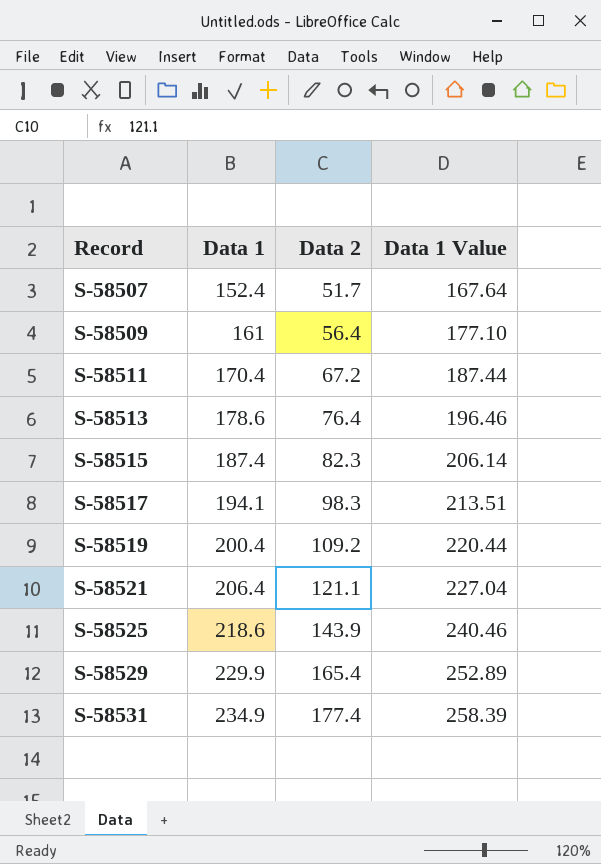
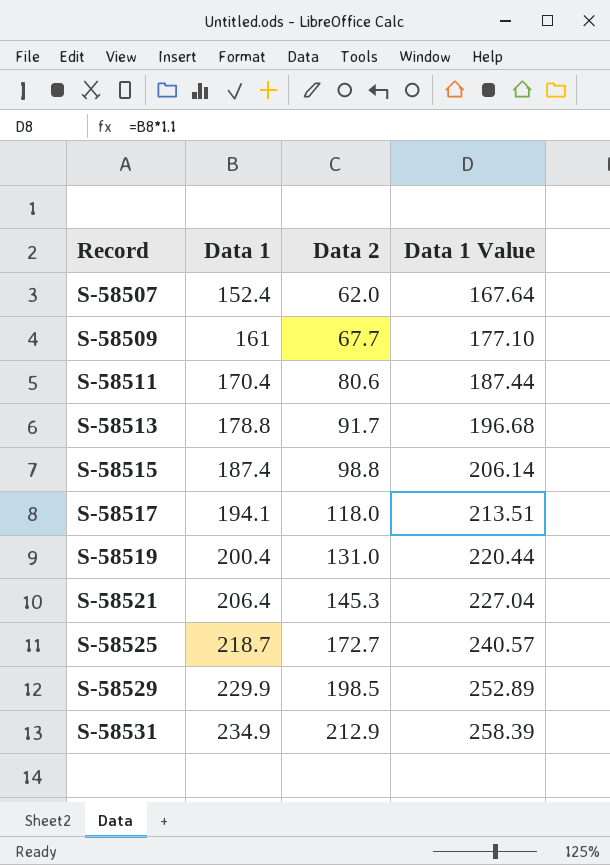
S-58507 | Data 2: 51.7 -> 62.0
S-58509 | Data 2: 56.4 -> 67.7
S-58511 | Data 2: 67.2 -> 80.6
S-58513 | Data 1: 178.6 -> 178.8
S-58513 | Data 2: 76.4 -> 91.7
S-58513 | Data 1 Value: 196.46 -> 196.68
S-58515 | Data 2: 82.3 -> 98.8
S-58517 | Data 2: 98.3 -> 118.0
S-58519 | Data 2: 109.2 -> 131.0
S-58521 | Data 2: 121.1 -> 145.3
S-58525 | Data 1: 218.6 -> 218.7
S-58525 | Data 2: 143.9 -> 172.7
S-58525 | Data 1 Value: 240.46 -> 240.57
S-58529 | Data 2: 165.4 -> 198.5
S-58531 | Data 2: 177.4 -> 212.9

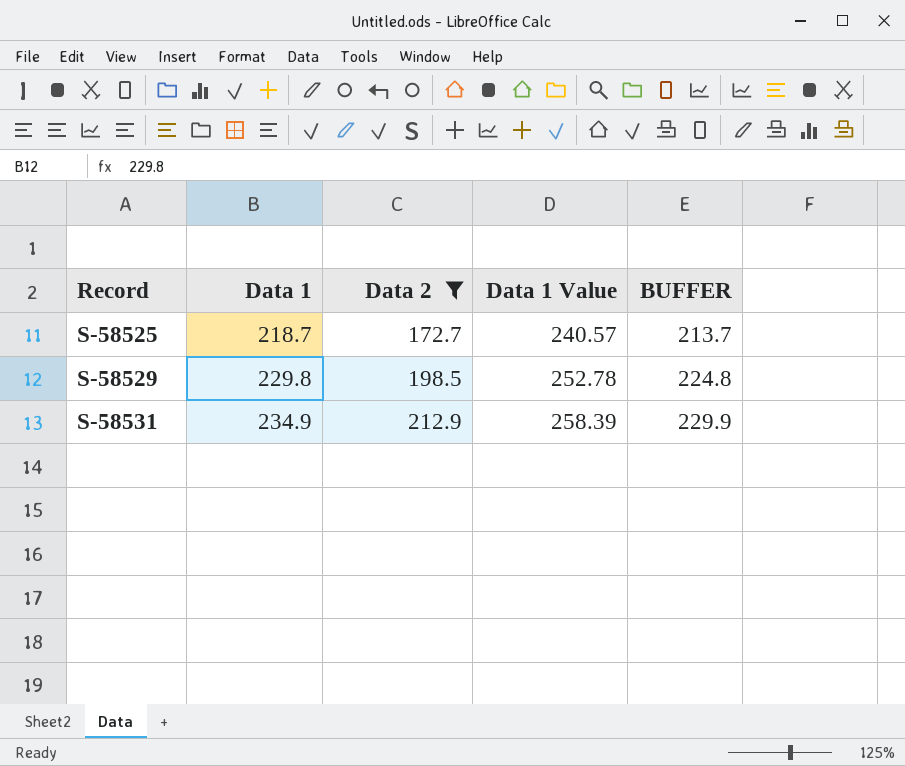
filter: none -> Data 2 >= 172.7
column BUFFER | formula: none -> [Data 1] - 5
S-58529 | Data 1: 229.9 -> 229.8
S-58529 | Data 1 Value: 252.89 -> 252.78

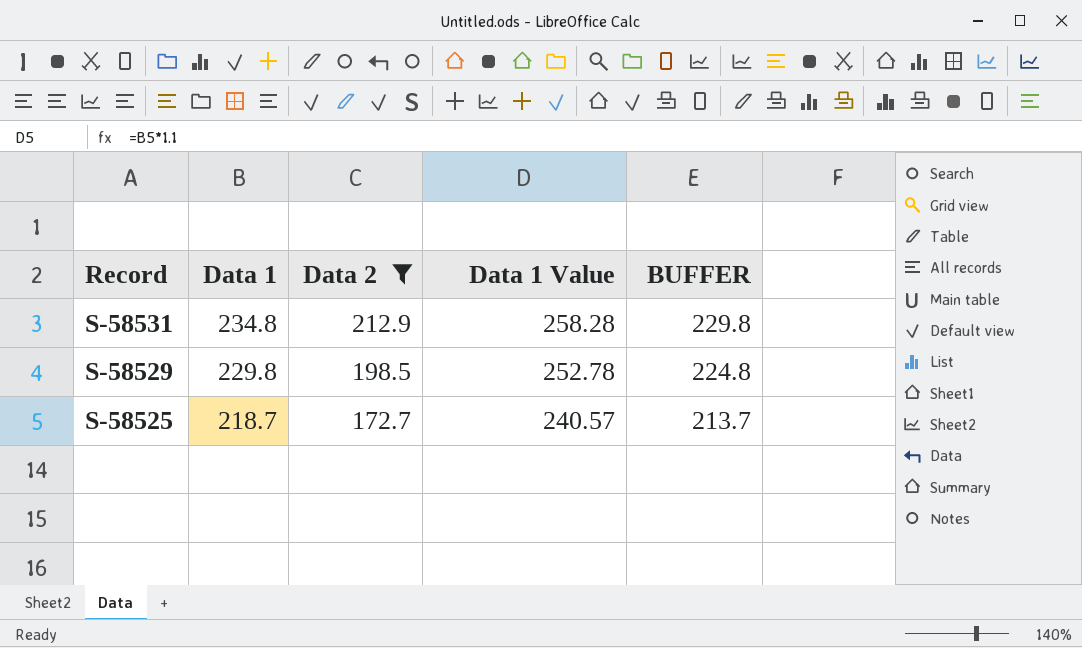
row order: Record ascending -> Record descending
S-58531 | Data 1: 234.9 -> 234.8
S-58531 | Data 1 Value: 258.39 -> 258.28
S-58531 | BUFFER: 229.9 -> 229.8

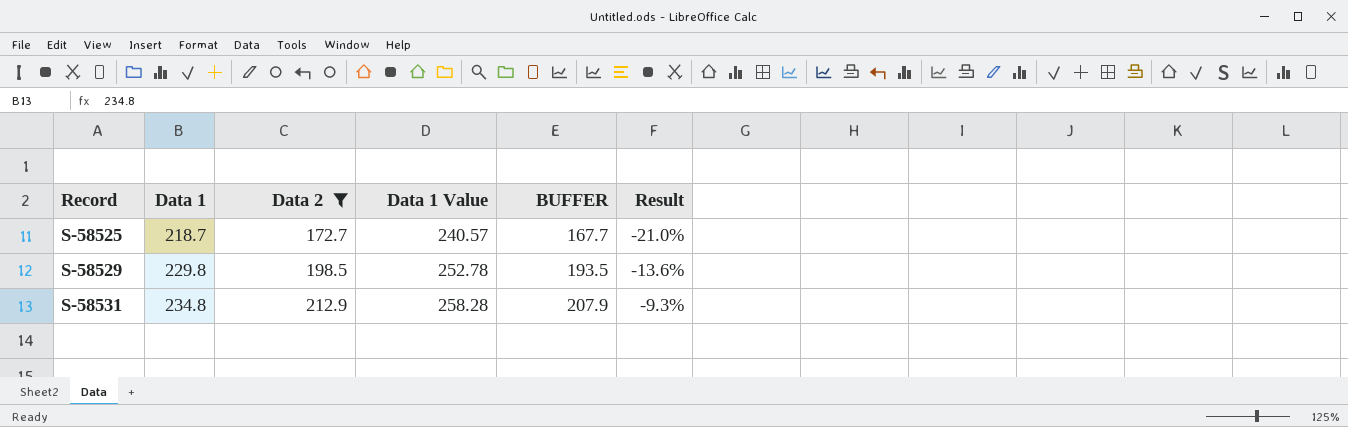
row order: Record descending -> Record ascending
column BUFFER | formula: [Data 1] - 5 -> [Data 2] - 5
column Result | formula: none -> ([Data 2] - [Data 1]) / [Data 1]

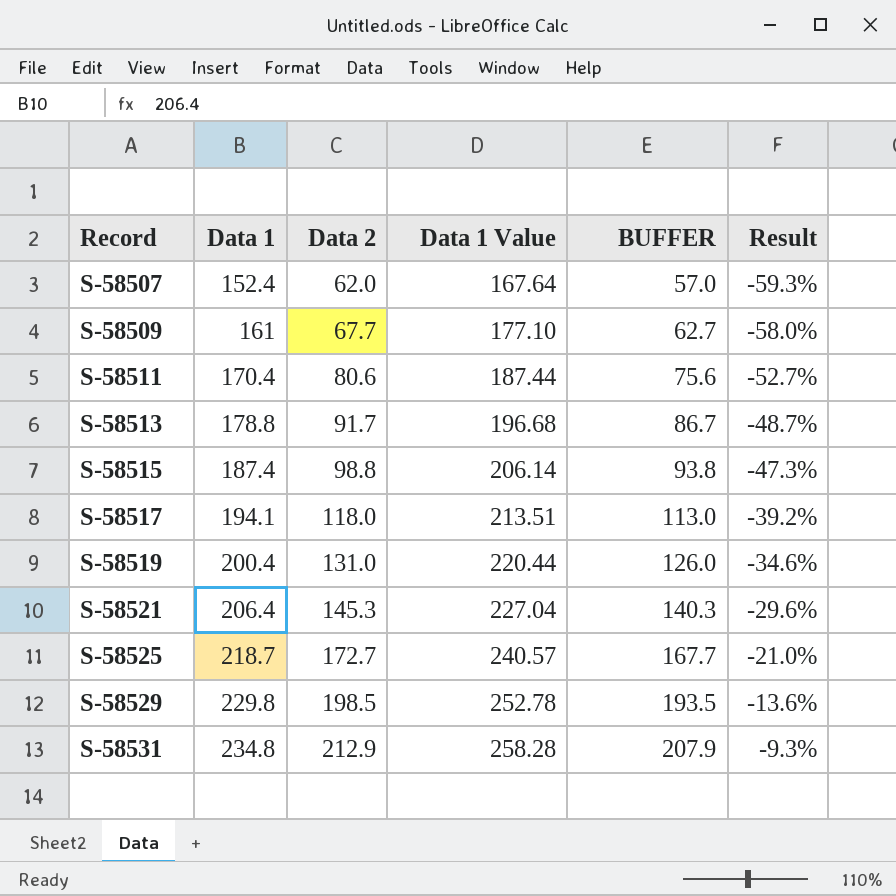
filter: Data 2 >= 172.7 -> none

